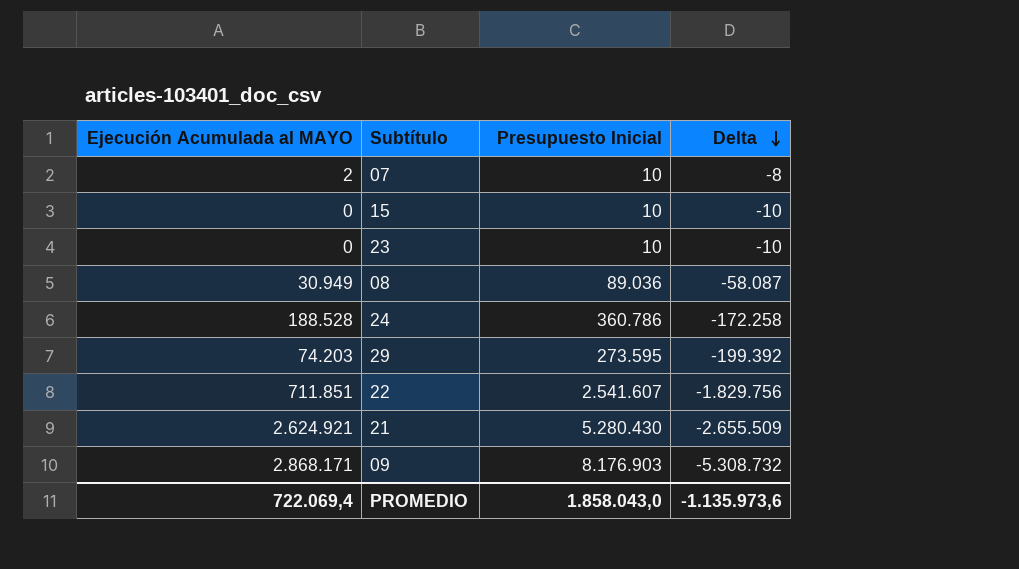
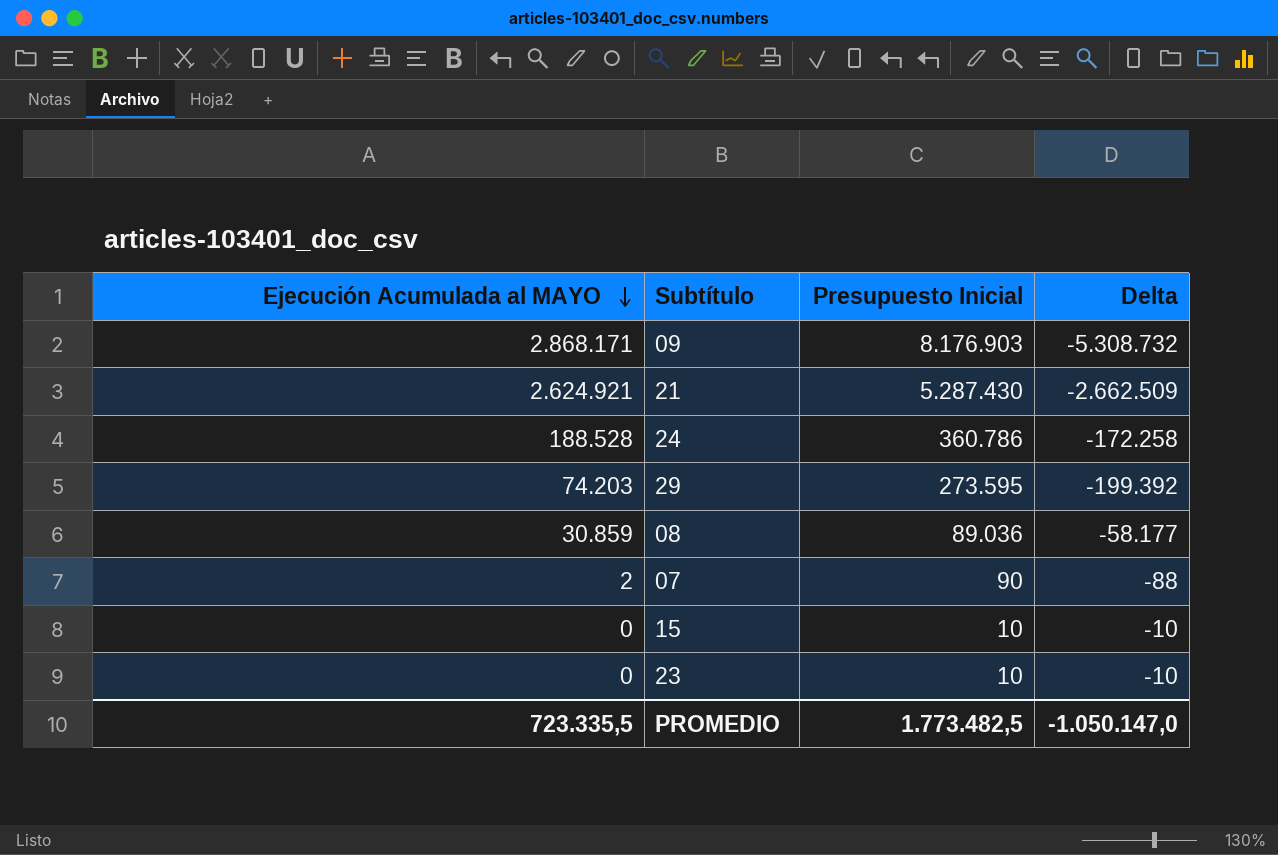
row order: Delta descending -> Ejecución Acumulada al MAYO descending
row 22: 711.851 | 2.541.607 | -1.829.756 -> none
21 | Presupuesto Inicial: 5.280.430 -> 5.287.430
21 | Delta: -2.655.509 -> -2.662.509
08 | Ejecución Acumulada al MAYO: 30.949 -> 30.859
08 | Delta: -58.087 -> -58.177
07 | Presupuesto Inicial: 10 -> 90
07 | Delta: -8 -> -88
PROMEDIO | Ejecución Acumulada al MAYO: 722.069,4 -> 723.335,5
PROMEDIO | Presupuesto Inicial: 1.858.043,0 -> 1.773.482,5
PROMEDIO | Delta: -1.135.973,6 -> -1.050.147,0

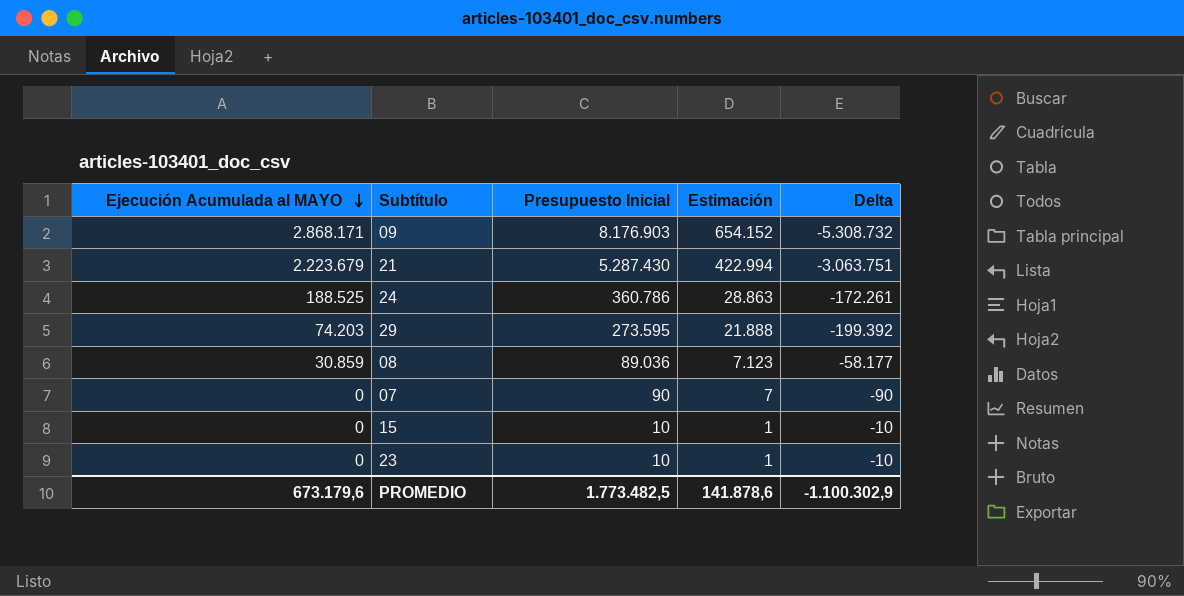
column Estimación | formula: none -> [Presupuesto Inicial] * 0,08
21 | Ejecución Acumulada al MAYO: 2.624.921 -> 2.223.679
21 | Delta: -2.662.509 -> -3.063.751
24 | Ejecución Acumulada al MAYO: 188.528 -> 188.525
24 | Delta: -172.258 -> -172.261
07 | Ejecución Acumulada al MAYO: 2 -> 0
07 | Delta: -88 -> -90
PROMEDIO | Ejecución Acumulada al MAYO: 723.335,5 -> 673.179,6
PROMEDIO | Delta: -1.050.147,0 -> -1.100.302,9

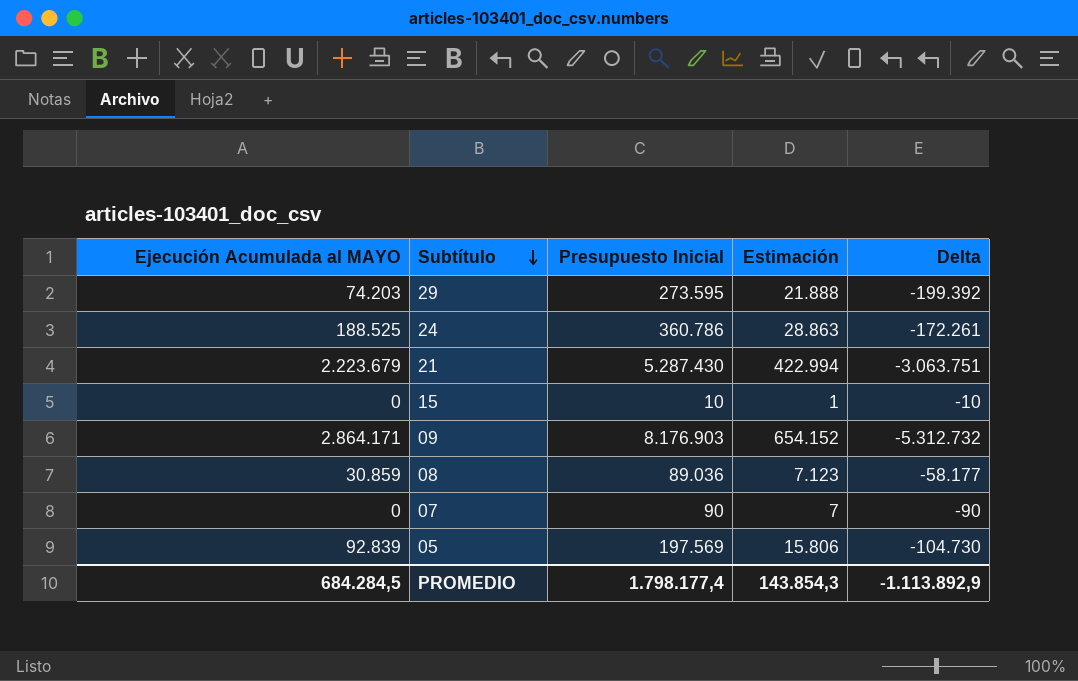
row order: Ejecución Acumulada al MAYO descending -> Subtítulo descending
row 23: 0 | 10 | 1 | -10 -> none
09 | Ejecución Acumulada al MAYO: 2.868.171 -> 2.864.171
09 | Delta: -5.308.732 -> -5.312.732
row 05: none -> 92.839 | 197.569 | 15.806 | -104.730
PROMEDIO | Ejecución Acumulada al MAYO: 673.179,6 -> 684.284,5
PROMEDIO | Presupuesto Inicial: 1.773.482,5 -> 1.798.177,4
PROMEDIO | Estimación: 141.878,6 -> 143.854,3
PROMEDIO | Delta: -1.100.302,9 -> -1.113.892,9

